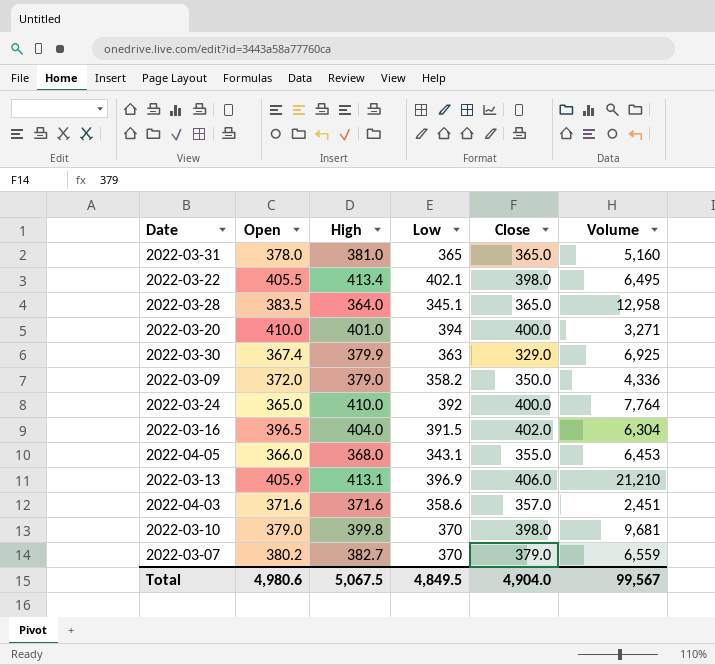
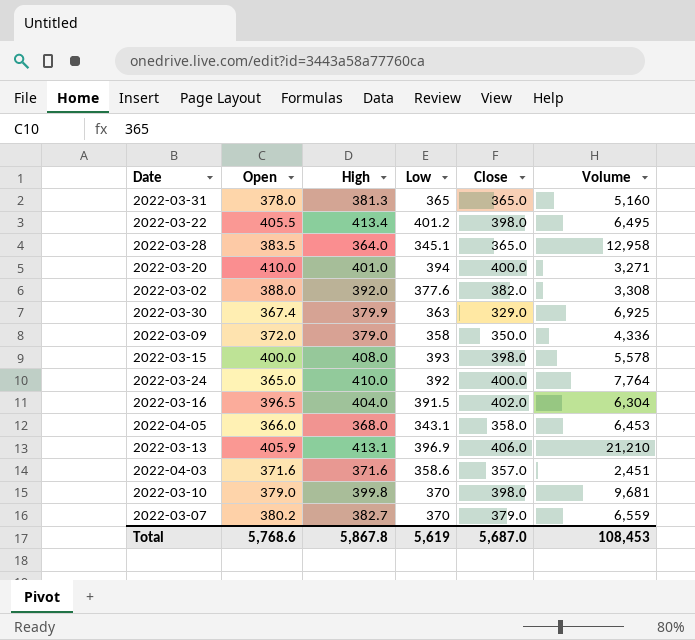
2022-03-31 | High: 381.0 -> 381.3
2022-03-22 | Low: 402.1 -> 401.2
row 2022-03-02: none -> 388.0 | 392.0 | 377.6 | 382.0 | 3,308
2022-03-09 | Low: 358.2 -> 358
row 2022-03-15: none -> 400.0 | 408.0 | 393 | 398.0 | 5,578
2022-04-05 | Close: 355.0 -> 358.0
Total | Open: 4,980.6 -> 5,768.6
Total | High: 5,067.5 -> 5,867.8
Total | Low: 4,849.5 -> 5,619
Total | Close: 4,904.0 -> 5,687.0
Total | Volume: 99,567 -> 108,453

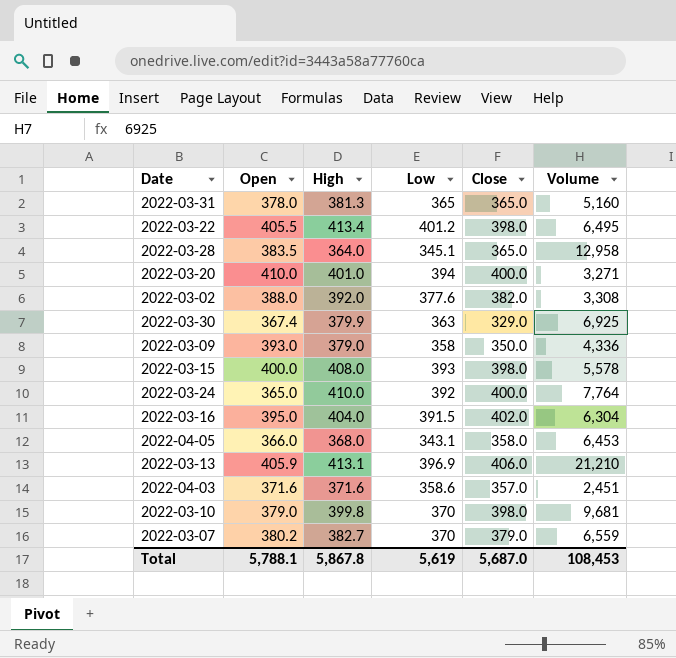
2022-03-09 | Open: 372.0 -> 393.0
2022-03-16 | Open: 396.5 -> 395.0
Total | Open: 5,768.6 -> 5,788.1

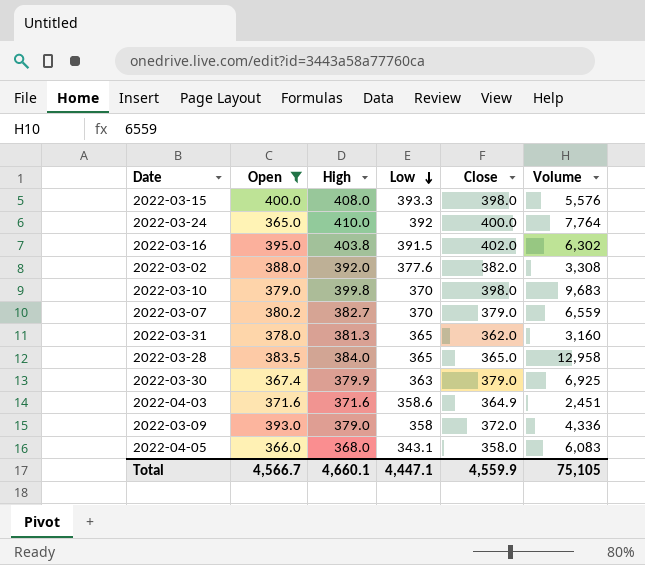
filter: none -> Open <= 400.0
row order: none -> Low descending
2022-03-15 | Low: 393 -> 393.3
2022-03-15 | Volume: 5,578 -> 5,576
2022-03-16 | High: 404.0 -> 403.8
2022-03-16 | Volume: 6,304 -> 6,302
2022-03-10 | Volume: 9,681 -> 9,683
2022-03-31 | Close: 365.0 -> 362.0
2022-03-31 | Volume: 5,160 -> 3,160
2022-03-28 | High: 364.0 -> 384.0
2022-03-28 | Low: 345.1 -> 365
2022-03-30 | Close: 329.0 -> 379.0
2022-04-03 | Close: 357.0 -> 364.9
2022-03-09 | Close: 350.0 -> 372.0
2022-04-05 | Volume: 6,453 -> 6,083
Total | Open: 5,788.1 -> 4,566.7
Total | High: 5,867.8 -> 4,660.1
Total | Low: 5,619 -> 4,447.1
Total | Close: 5,687.0 -> 4,559.9
Total | Volume: 108,453 -> 75,105

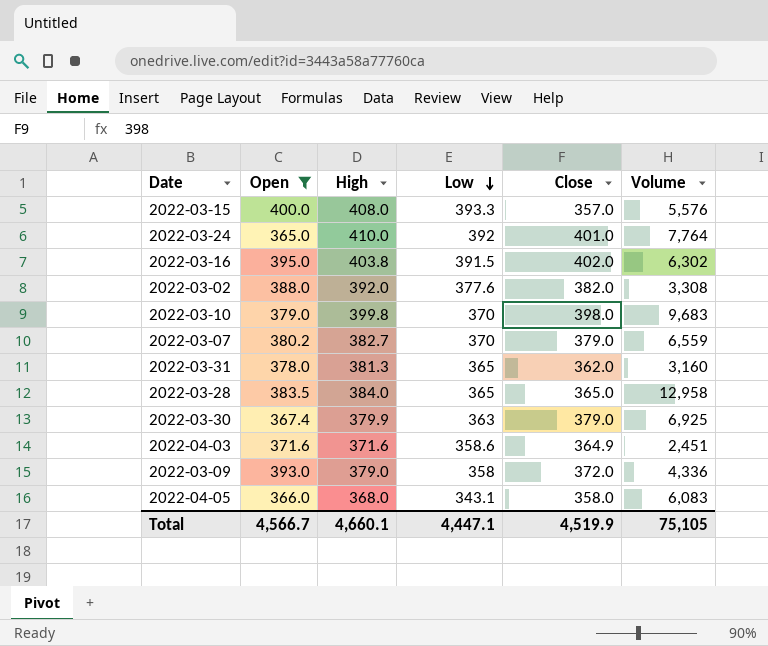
2022-03-15 | Close: 398.0 -> 357.0
2022-03-24 | Close: 400.0 -> 401.0
Total | Close: 4,559.9 -> 4,519.9

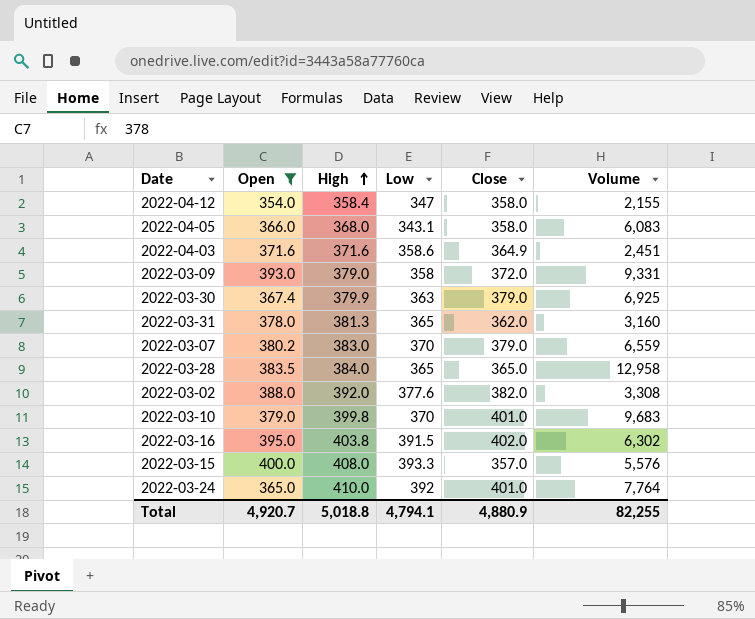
row order: Low descending -> High ascending
row 2022-04-12: none -> 354.0 | 358.4 | 347 | 358.0 | 2,155
2022-03-09 | Volume: 4,336 -> 9,331
2022-03-07 | High: 382.7 -> 383.0
2022-03-10 | Close: 398.0 -> 401.0
Total | Open: 4,566.7 -> 4,920.7
Total | High: 4,660.1 -> 5,018.8
Total | Low: 4,447.1 -> 4,794.1
Total | Close: 4,519.9 -> 4,880.9
Total | Volume: 75,105 -> 82,255

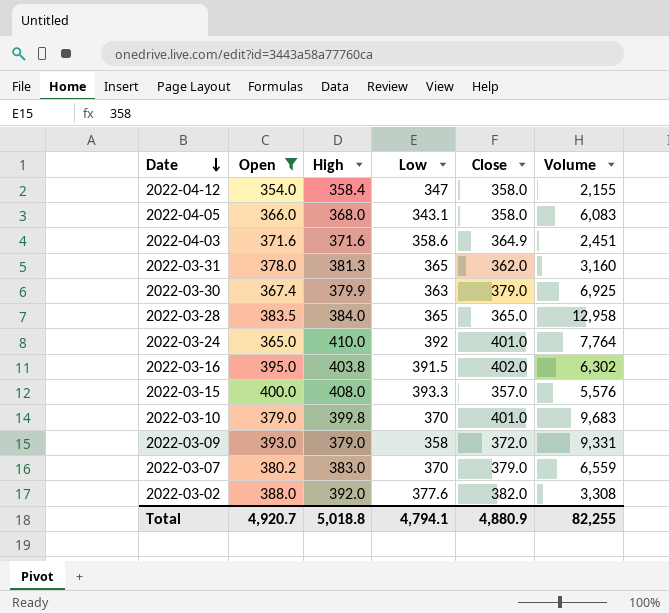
row order: High ascending -> Date descending

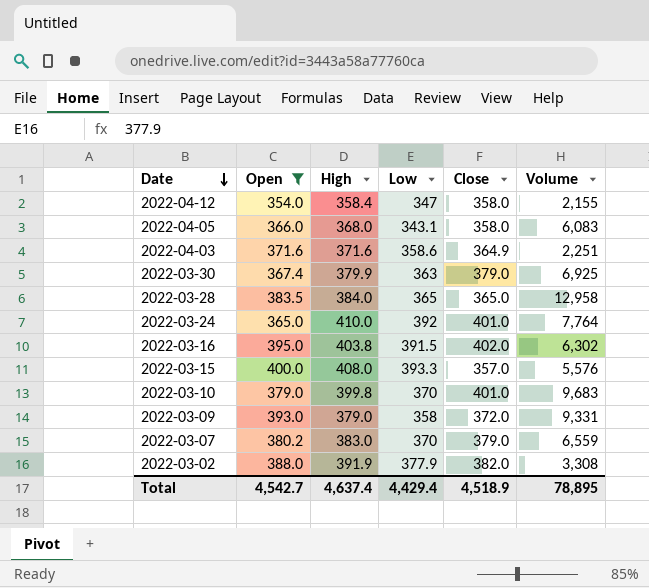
row 2022-03-31: 378.0 | 381.3 | 365 | 362.0 | 3,160 -> none
2022-04-03 | Volume: 2,451 -> 2,251
2022-03-02 | High: 392.0 -> 391.9
2022-03-02 | Low: 377.6 -> 377.9
Total | Open: 4,920.7 -> 4,542.7
Total | High: 5,018.8 -> 4,637.4
Total | Low: 4,794.1 -> 4,429.4
Total | Close: 4,880.9 -> 4,518.9
Total | Volume: 82,255 -> 78,895

